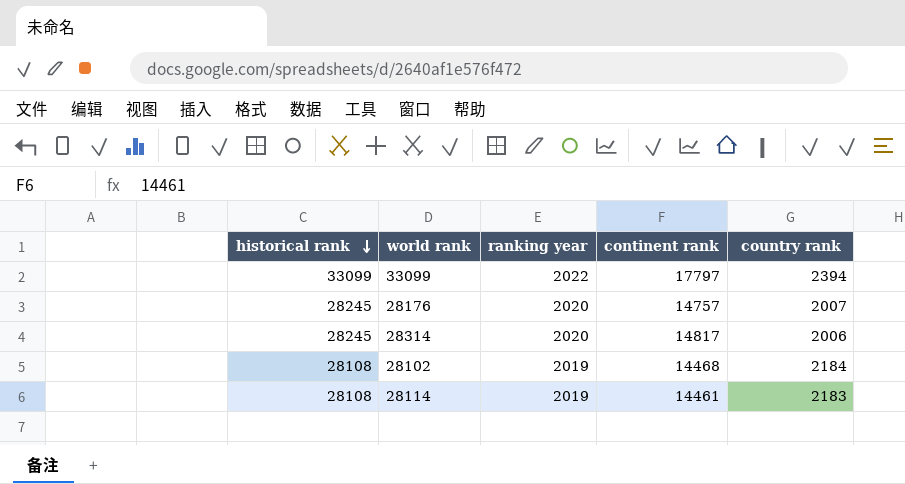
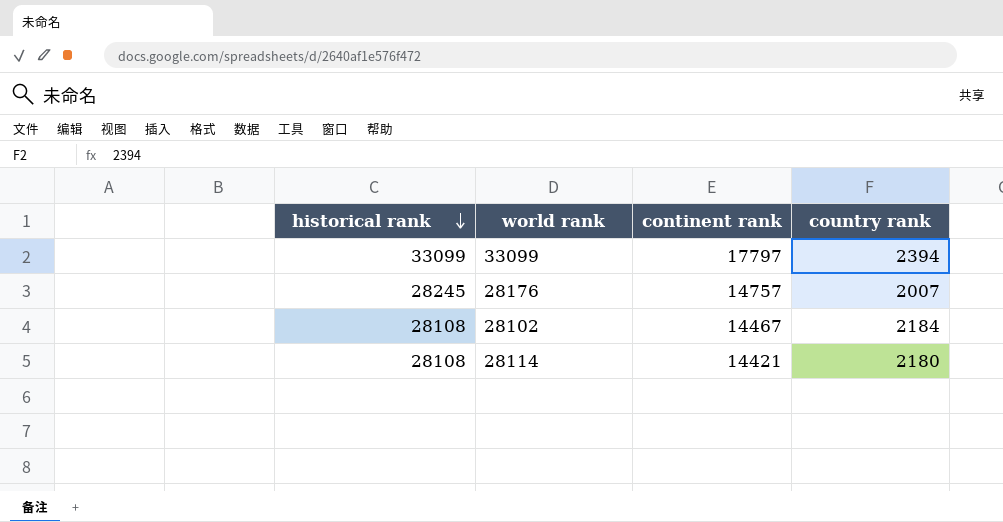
column ranking year | position: 3 -> none
row 28314: 28245 | 2020 | 14817 | 2006 -> none
28102 | continent rank: 14468 -> 14467
28114 | continent rank: 14461 -> 14421
28114 | country rank: 2183 -> 2180

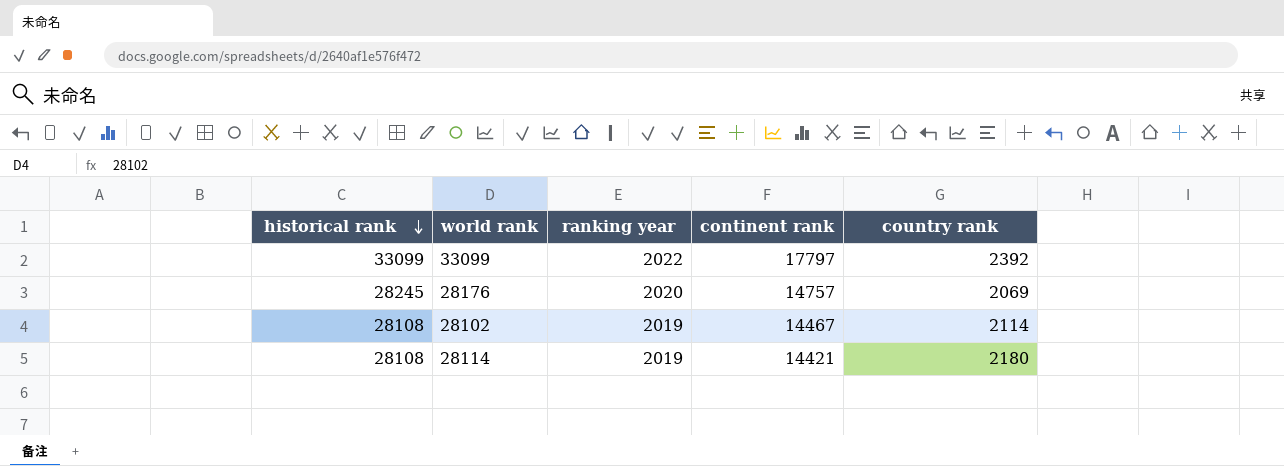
column ranking year | position: none -> 3
33099 | country rank: 2394 -> 2392
28176 | country rank: 2007 -> 2069
28102 | country rank: 2184 -> 2114

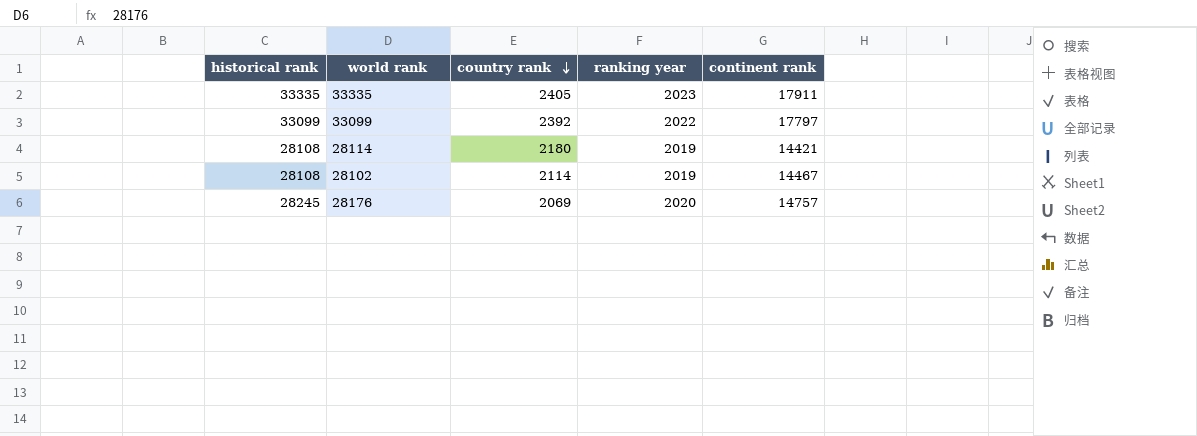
row order: historical rank descending -> country rank descending
column country rank | position: 5 -> 3
row 33335: none -> 33335 | 2405 | 2023 | 17911

